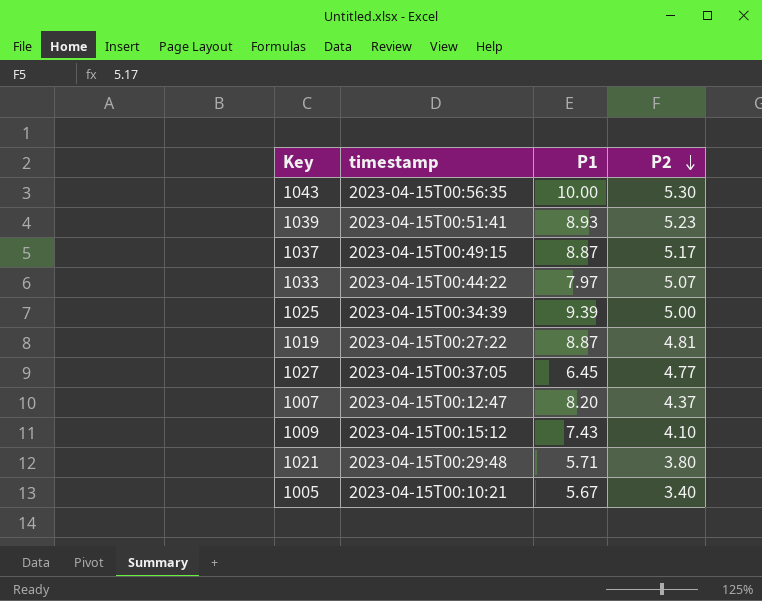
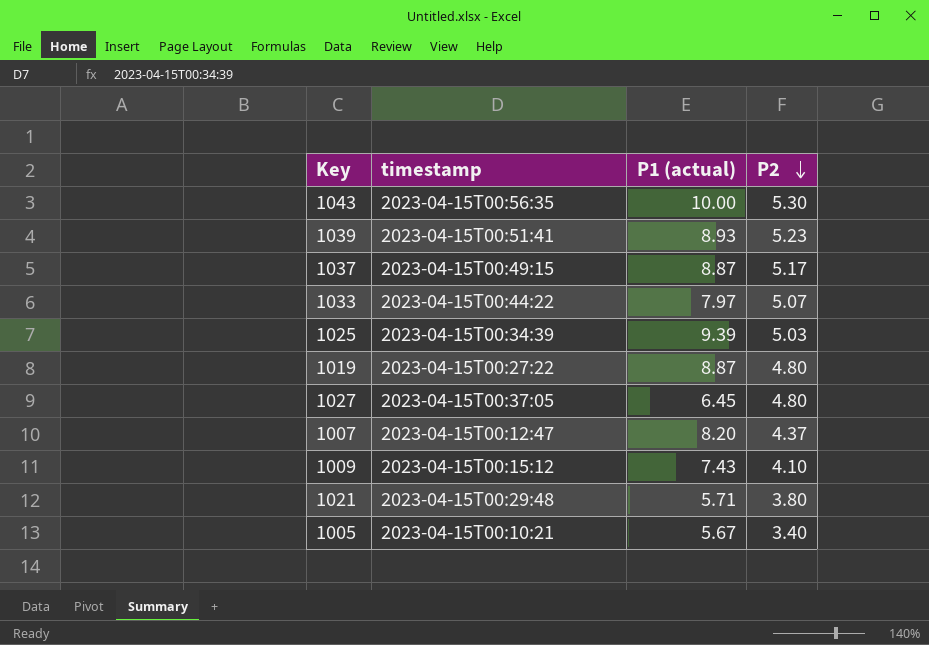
column name: P1 -> P1 (actual)
1025 | P2: 5.00 -> 5.03
1019 | P2: 4.81 -> 4.80
1027 | P2: 4.77 -> 4.80

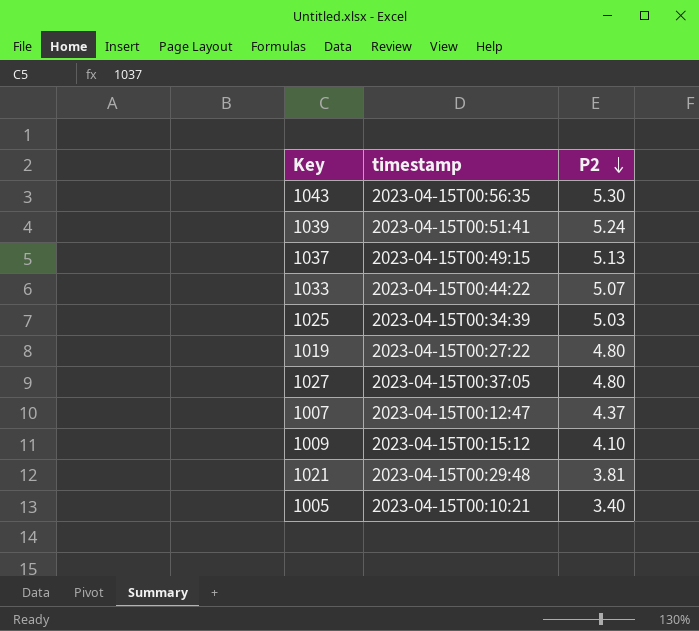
column P1 (actual) | position: 3 -> none
1039 | P2: 5.23 -> 5.24
1037 | P2: 5.17 -> 5.13
1021 | P2: 3.80 -> 3.81

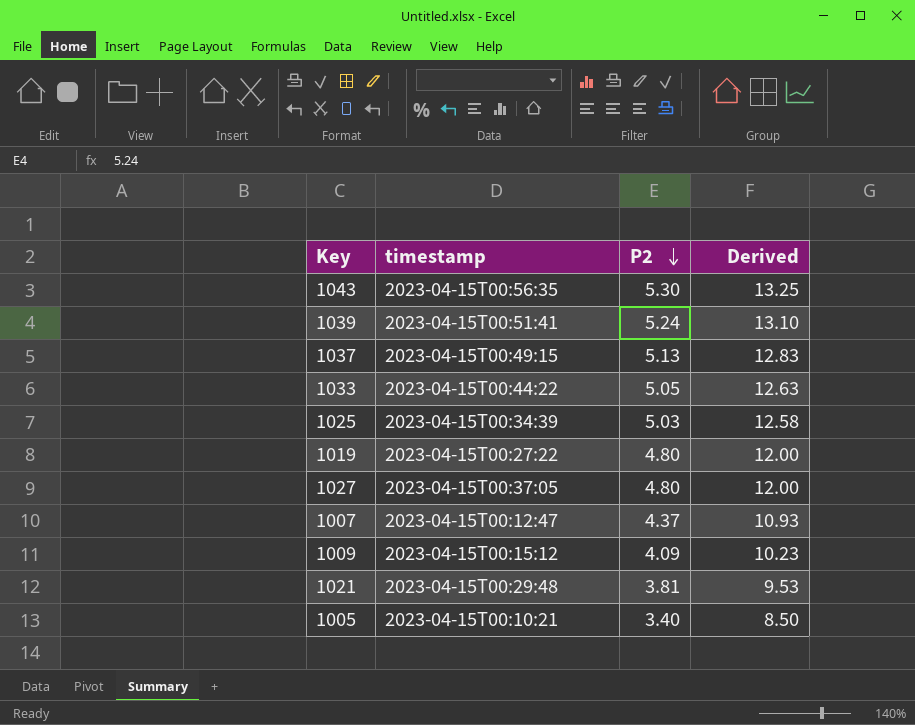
column Derived | formula: none -> [P2] * 2.5
1033 | P2: 5.07 -> 5.05
1009 | P2: 4.10 -> 4.09

